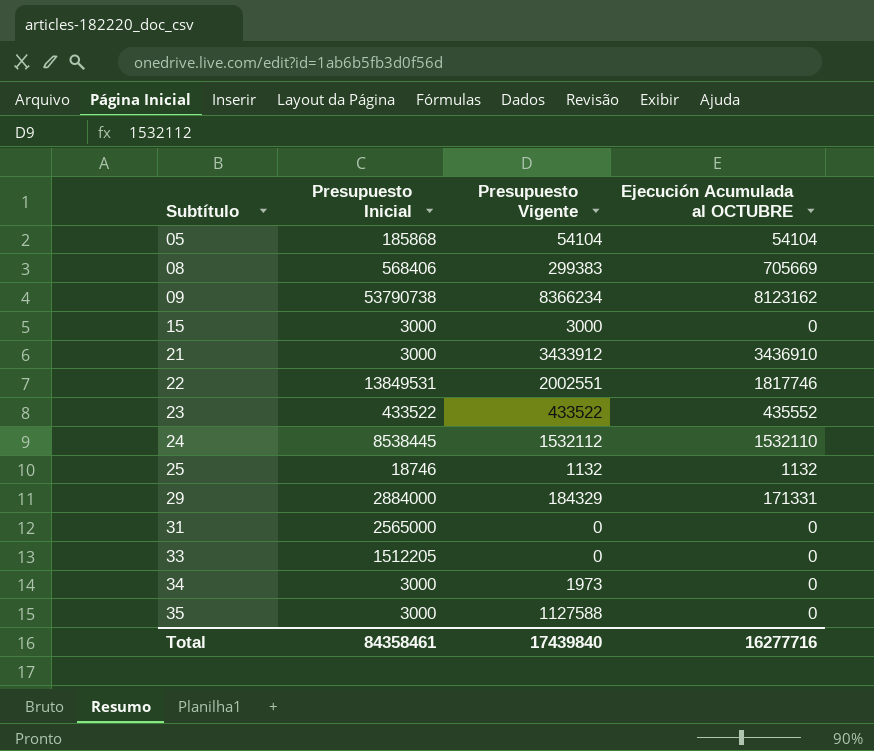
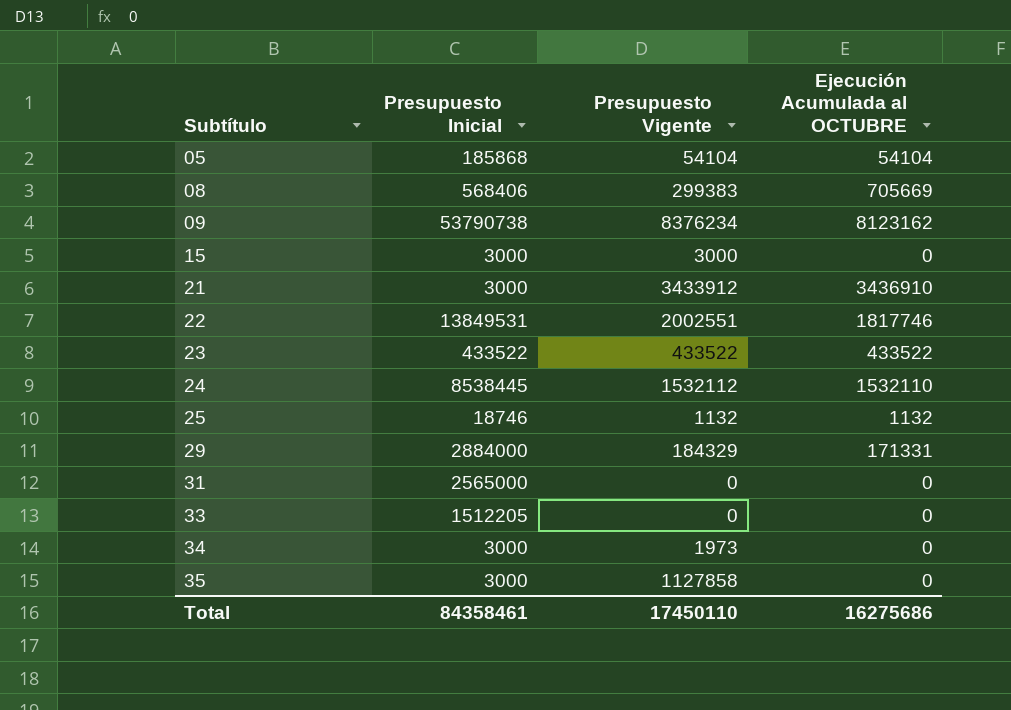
09 | Presupuesto Vigente: 8366234 -> 8376234
23 | Ejecución Acumulada al OCTUBRE: 435552 -> 433522
35 | Presupuesto Vigente: 1127588 -> 1127858
Total | Presupuesto Vigente: 17439840 -> 17450110
Total | Ejecución Acumulada al OCTUBRE: 16277716 -> 16275686

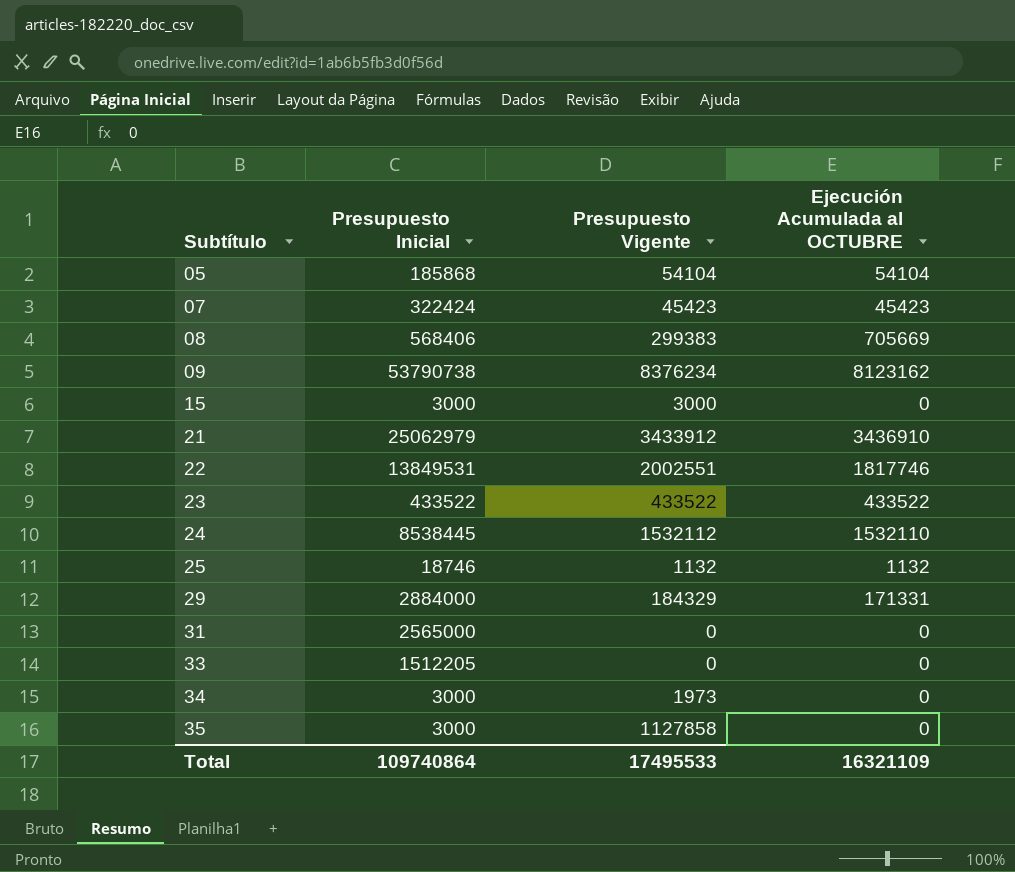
row 07: none -> 322424 | 45423 | 45423
21 | Presupuesto Inicial: 3000 -> 25062979
Total | Presupuesto Inicial: 84358461 -> 109740864
Total | Presupuesto Vigente: 17450110 -> 17495533
Total | Ejecución Acumulada al OCTUBRE: 16275686 -> 16321109

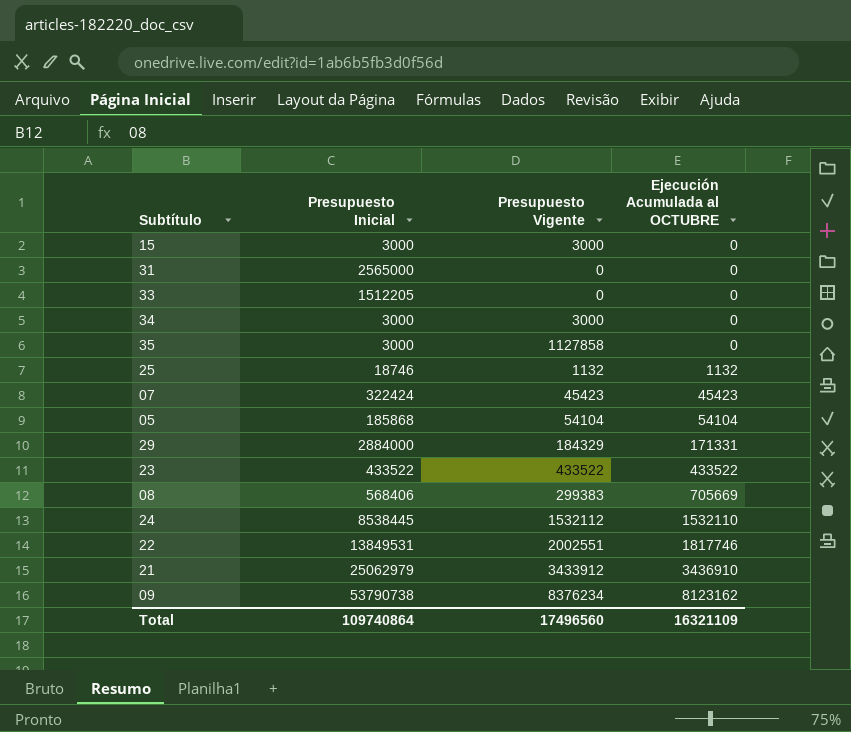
row order: Subtítulo ascending -> Ejecución Acumulada al OCTUBRE ascending
34 | Presupuesto Vigente: 1973 -> 3000
Total | Presupuesto Vigente: 17495533 -> 17496560

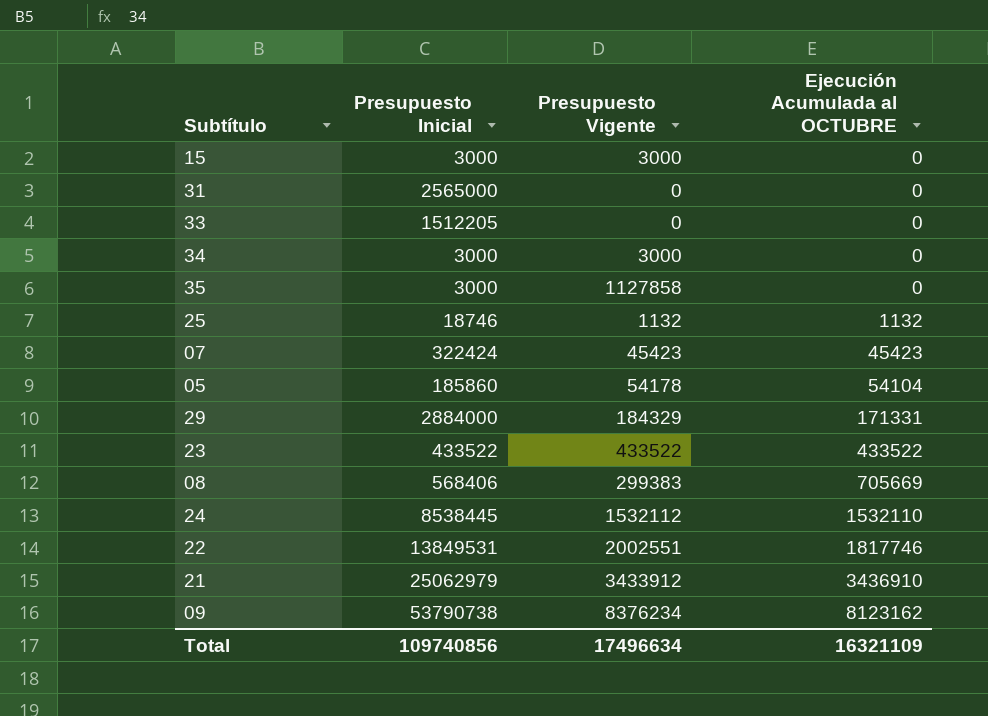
05 | Presupuesto Inicial: 185868 -> 185860
05 | Presupuesto Vigente: 54104 -> 54178
Total | Presupuesto Inicial: 109740864 -> 109740856
Total | Presupuesto Vigente: 17496560 -> 17496634

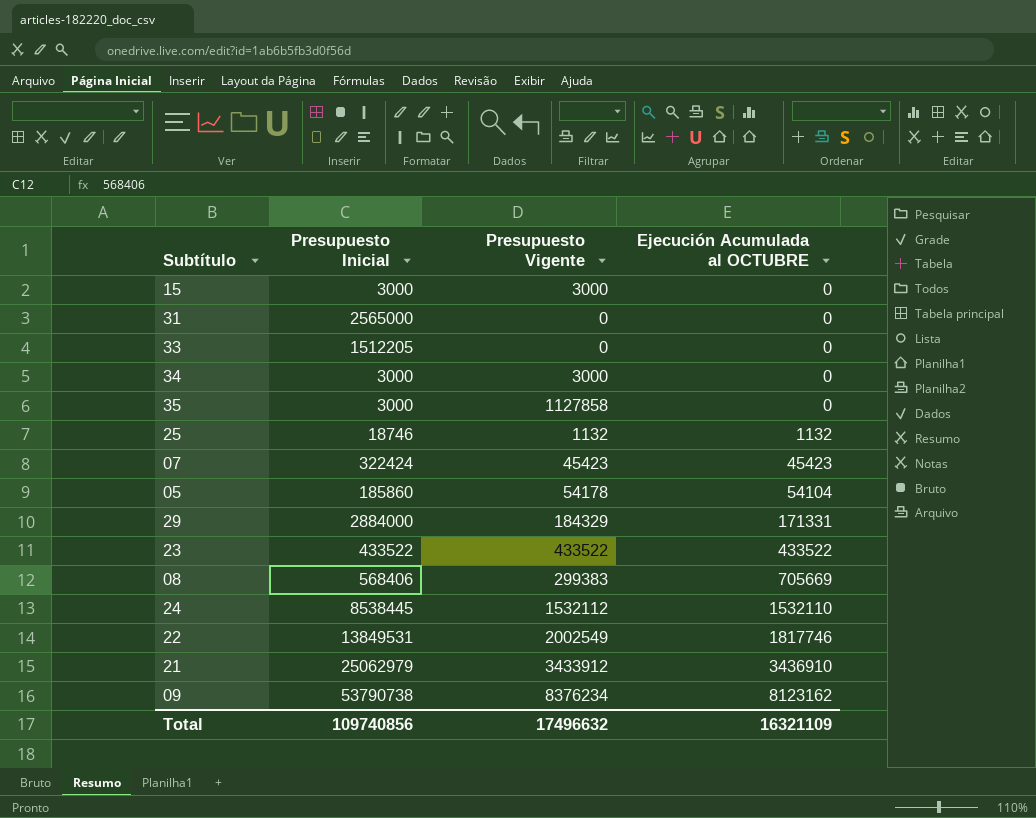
22 | Presupuesto Vigente: 2002551 -> 2002549
Total | Presupuesto Vigente: 17496634 -> 17496632

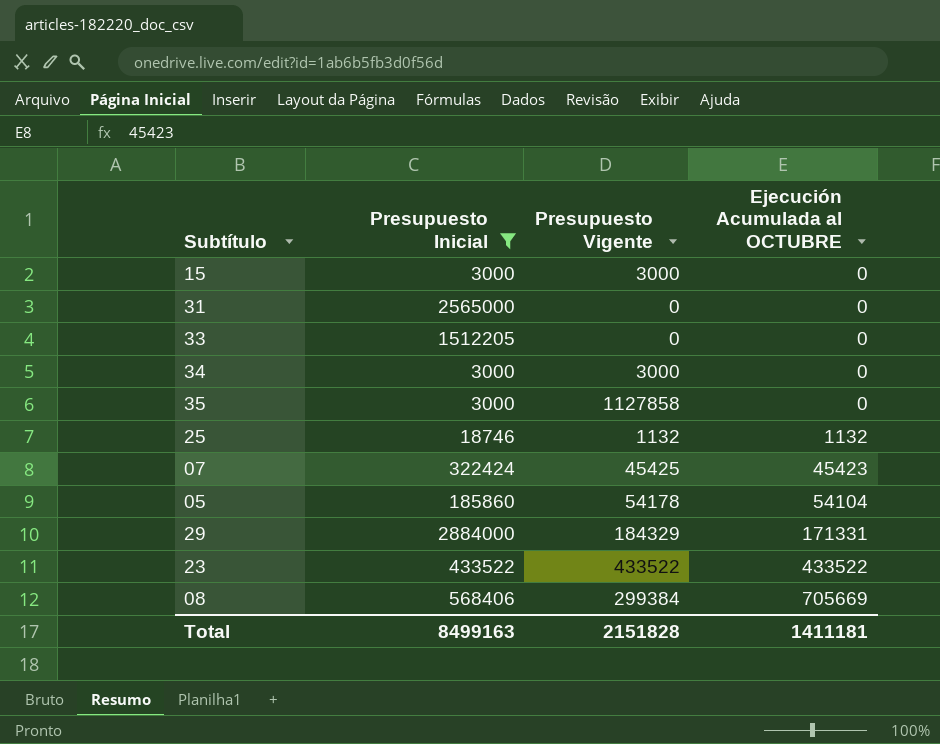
filter: none -> Presupuesto Inicial <= 2884000
07 | Presupuesto Vigente: 45423 -> 45425
08 | Presupuesto Vigente: 299383 -> 299384
Total | Presupuesto Inicial: 109740856 -> 8499163
Total | Presupuesto Vigente: 17496632 -> 2151828
Total | Ejecución Acumulada al OCTUBRE: 16321109 -> 1411181

